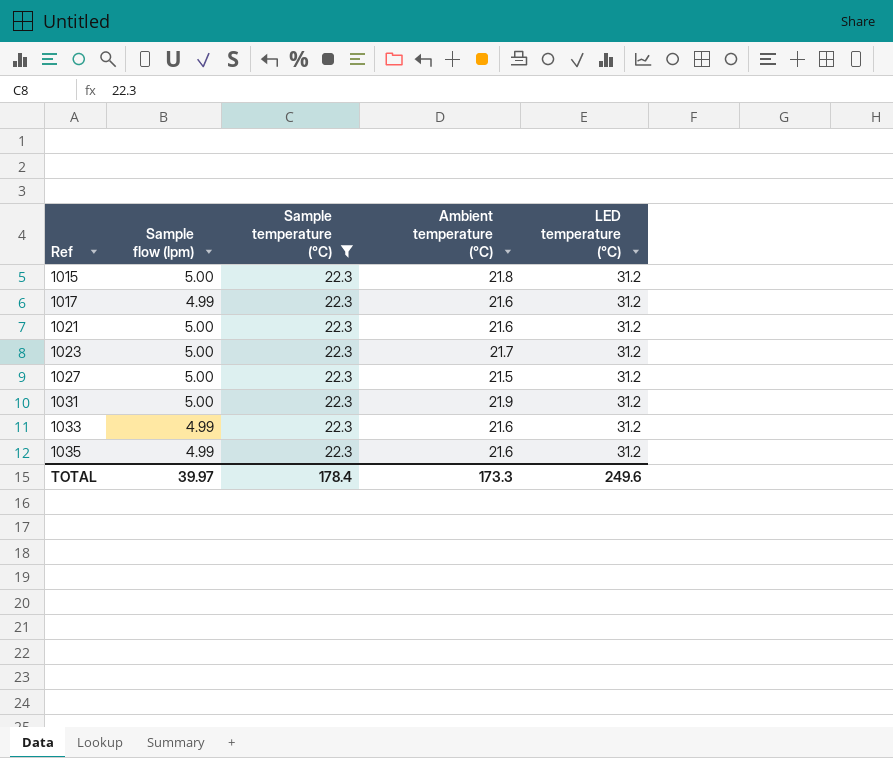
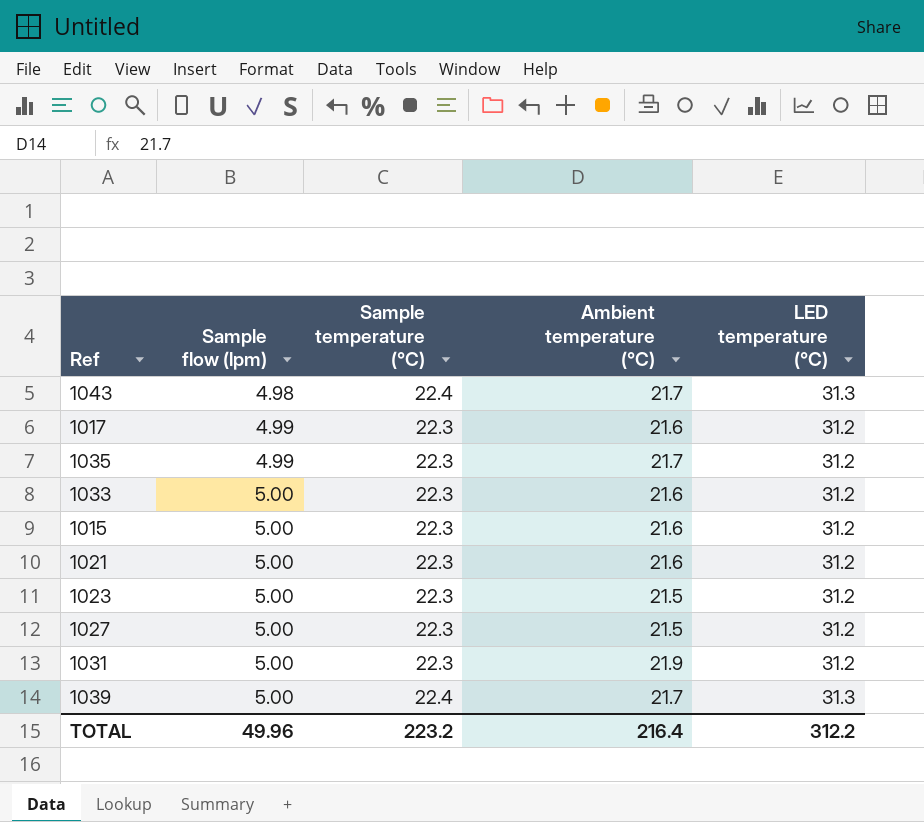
filter: Sample temperature (°C) = 22.3 -> none
row order: Ref ascending -> Sample flow (lpm) ascending
1035 | Ambient temperature (°C): 21.6 -> 21.7
1033 | Sample flow (lpm): 4.99 -> 5.00
1015 | Ambient temperature (°C): 21.8 -> 21.6
1023 | Ambient temperature (°C): 21.7 -> 21.5
TOTAL | Sample flow (lpm): 39.97 -> 49.96
TOTAL | Sample temperature (°C): 178.4 -> 223.2
TOTAL | Ambient temperature (°C): 173.3 -> 216.4
TOTAL | LED temperature (°C): 249.6 -> 312.2

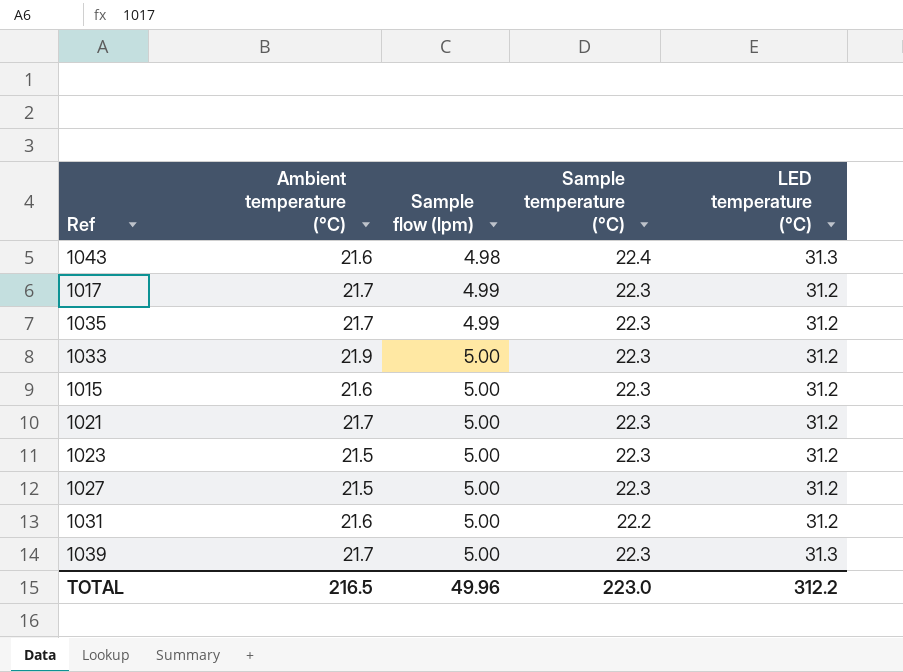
column Ambient temperature (°C) | position: 4 -> 2
1043 | Ambient temperature (°C): 21.7 -> 21.6
1017 | Ambient temperature (°C): 21.6 -> 21.7
1033 | Ambient temperature (°C): 21.6 -> 21.9
1021 | Ambient temperature (°C): 21.6 -> 21.7
1031 | Ambient temperature (°C): 21.9 -> 21.6
1031 | Sample temperature (°C): 22.3 -> 22.2
1039 | Sample temperature (°C): 22.4 -> 22.3
TOTAL | Ambient temperature (°C): 216.4 -> 216.5
TOTAL | Sample temperature (°C): 223.2 -> 223.0

